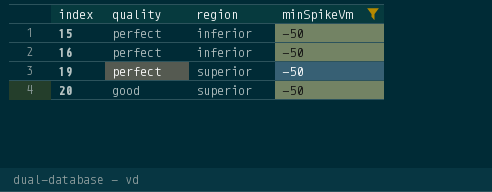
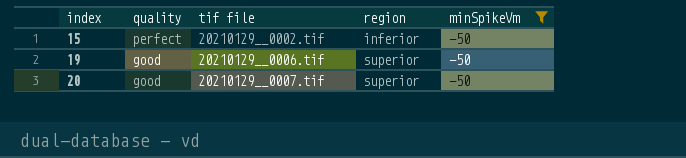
column tif file | position: none -> 3
row 16: perfect | inferior | -50 -> none
19 | quality: perfect -> good

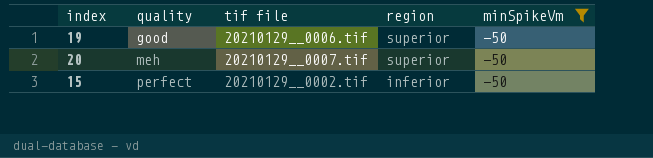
row order: index ascending -> quality ascending
20 | quality: good -> meh

